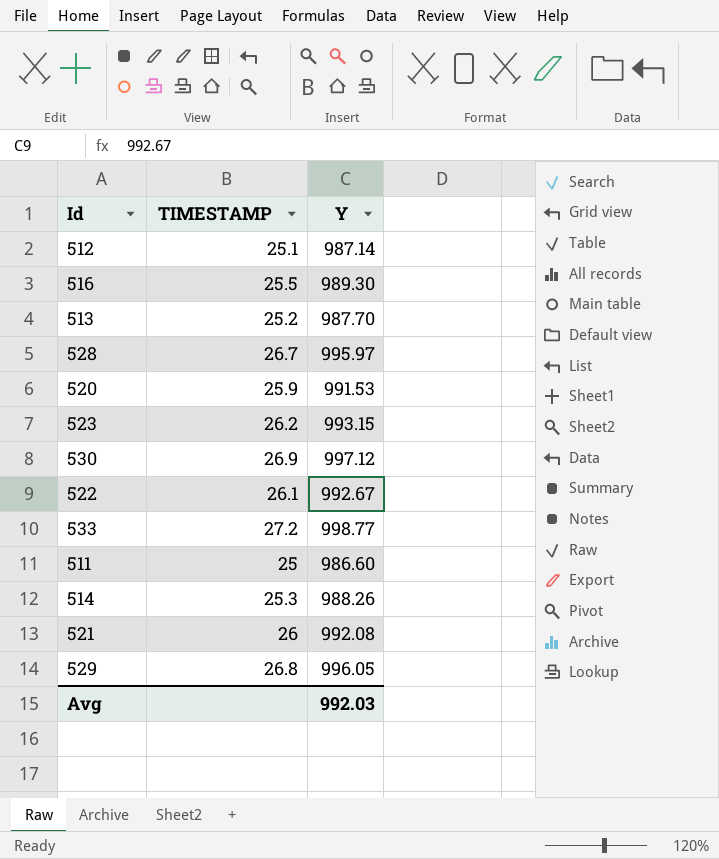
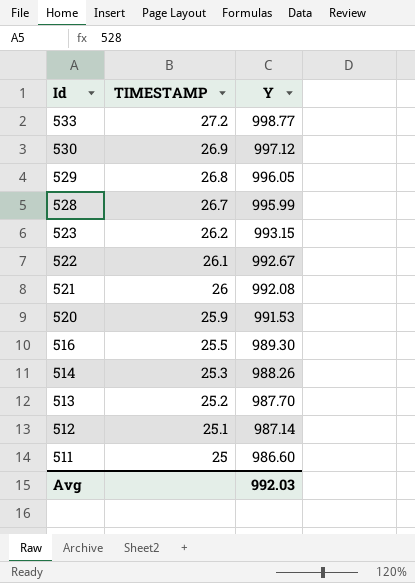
row order: none -> Id descending
528 | Y: 995.97 -> 995.99

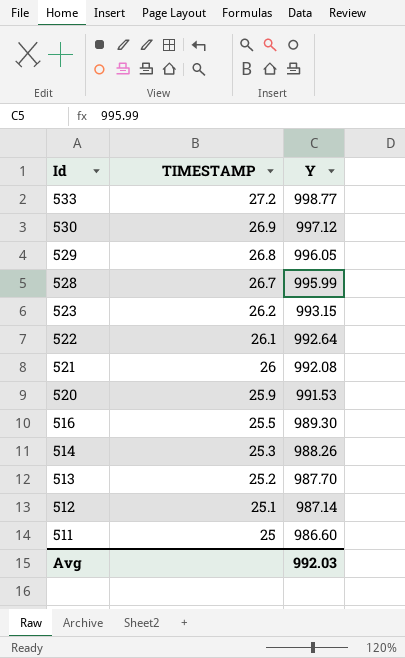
522 | Y: 992.67 -> 992.64

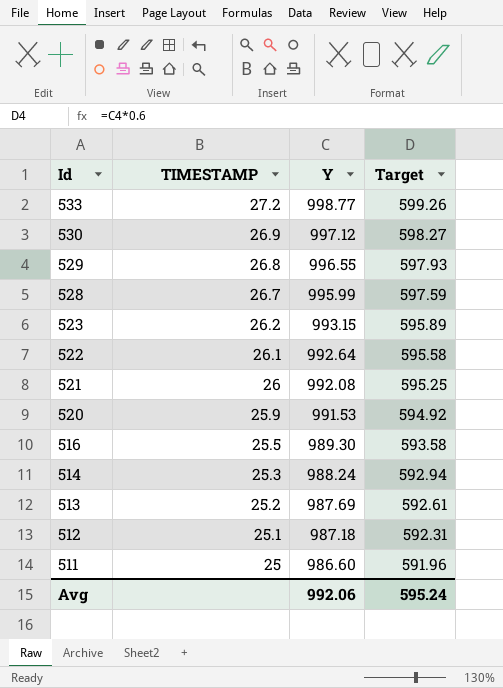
column Target | formula: none -> [Y] * 0.6
529 | Y: 996.05 -> 996.55
514 | Y: 988.26 -> 988.24
513 | Y: 987.70 -> 987.69
512 | Y: 987.14 -> 987.18
Avg | Y: 992.03 -> 992.06

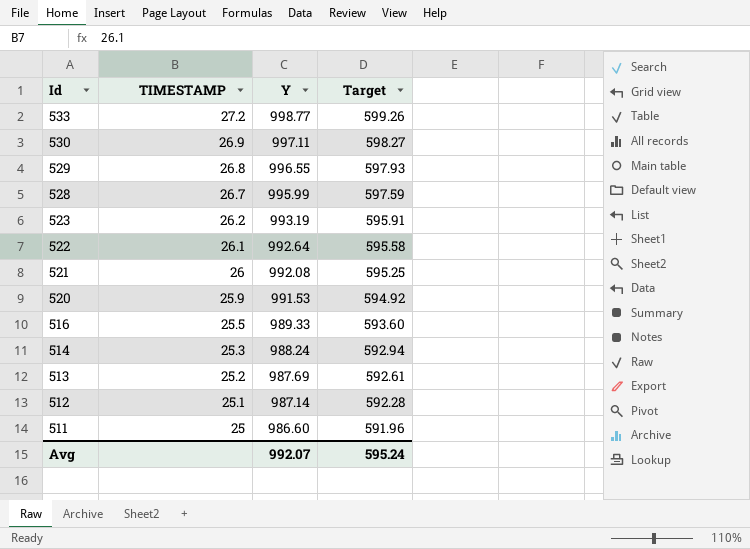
530 | Y: 997.12 -> 997.11
523 | Y: 993.15 -> 993.19
523 | Target: 595.89 -> 595.91
516 | Y: 989.30 -> 989.33
516 | Target: 593.58 -> 593.60
512 | Y: 987.18 -> 987.14
512 | Target: 592.31 -> 592.28
Avg | Y: 992.06 -> 992.07

